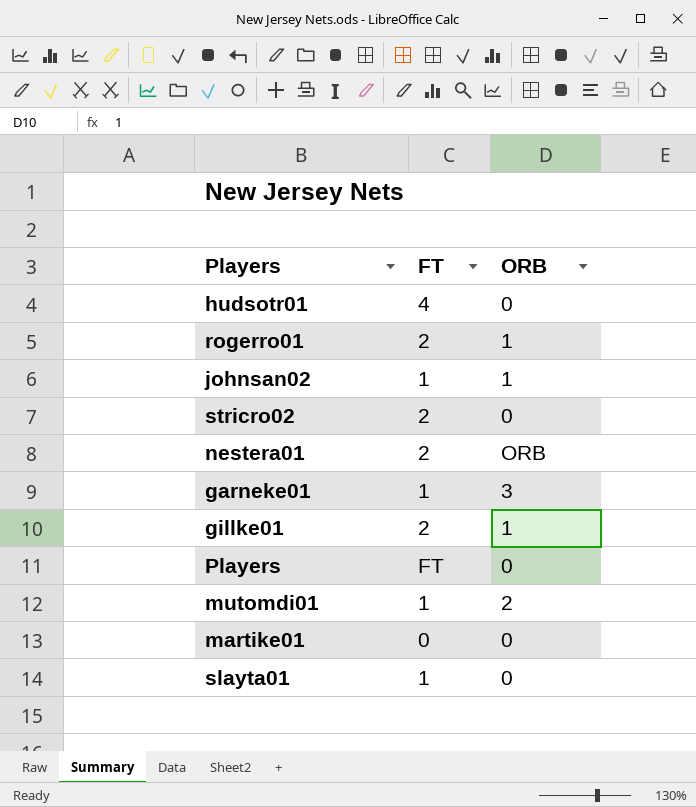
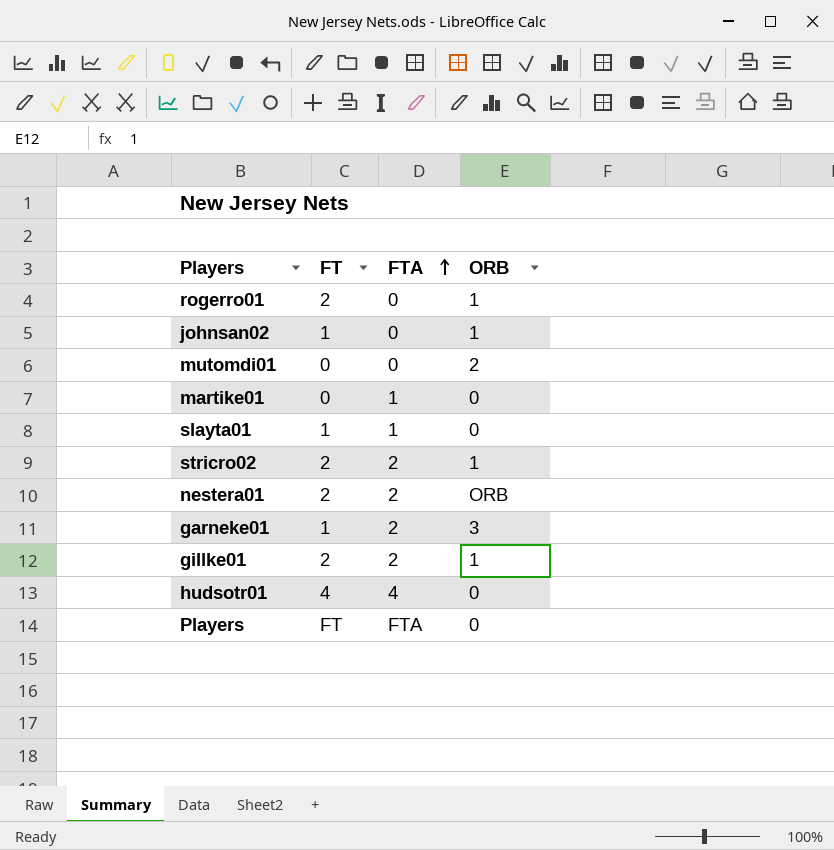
row order: none -> FTA ascending
column FTA | position: none -> 3
mutomdi01 | FT: 1 -> 0
stricro02 | ORB: 0 -> 1

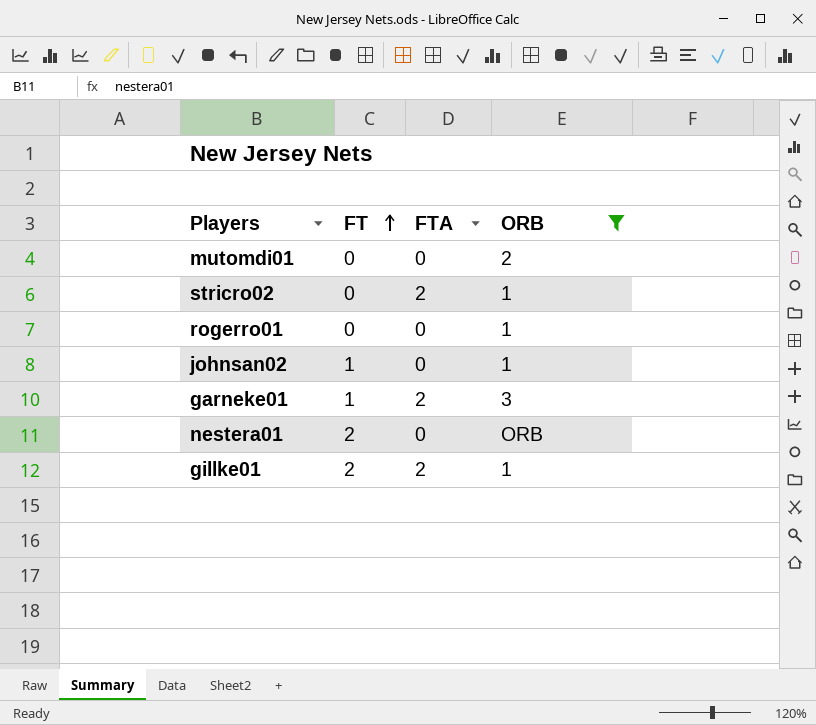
filter: none -> ORB != 0
row order: FTA ascending -> FT ascending
stricro02 | FT: 2 -> 0
rogerro01 | FT: 2 -> 0
nestera01 | FTA: 2 -> 0

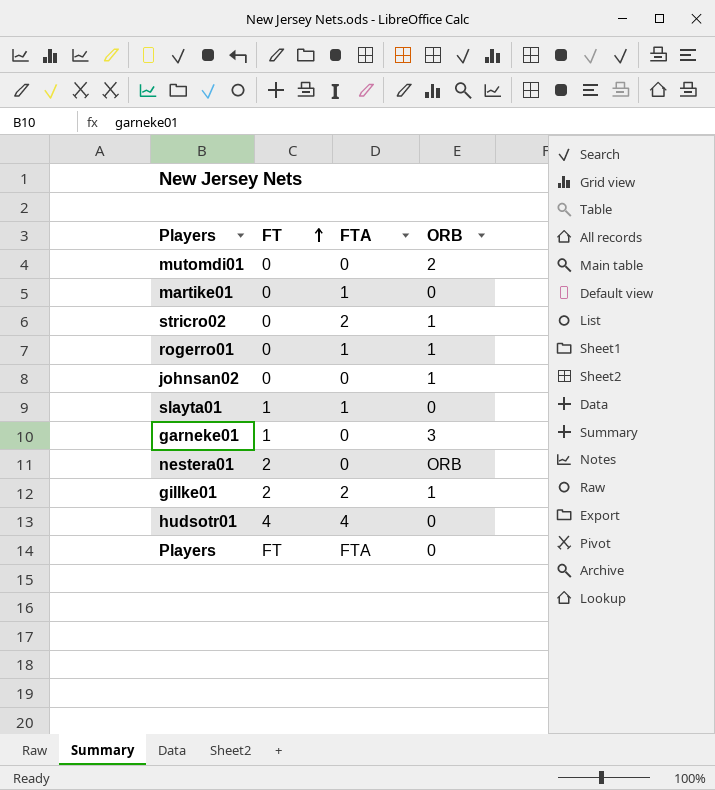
filter: ORB != 0 -> none
rogerro01 | FTA: 0 -> 1
johnsan02 | FT: 1 -> 0
garneke01 | FTA: 2 -> 0

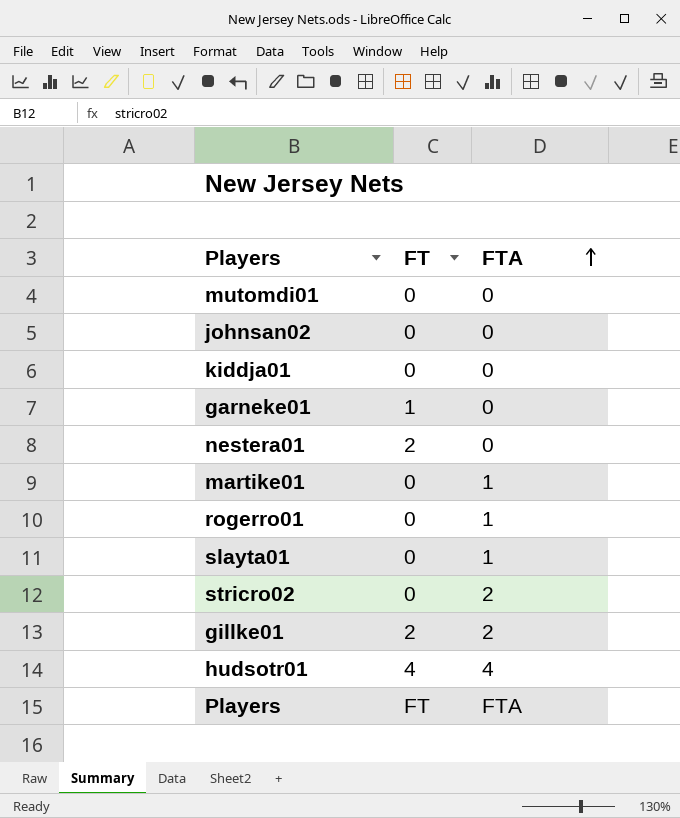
row order: FT ascending -> FTA ascending
column ORB | position: 4 -> none
row kiddja01: none -> 0 | 0
slayta01 | FT: 1 -> 0

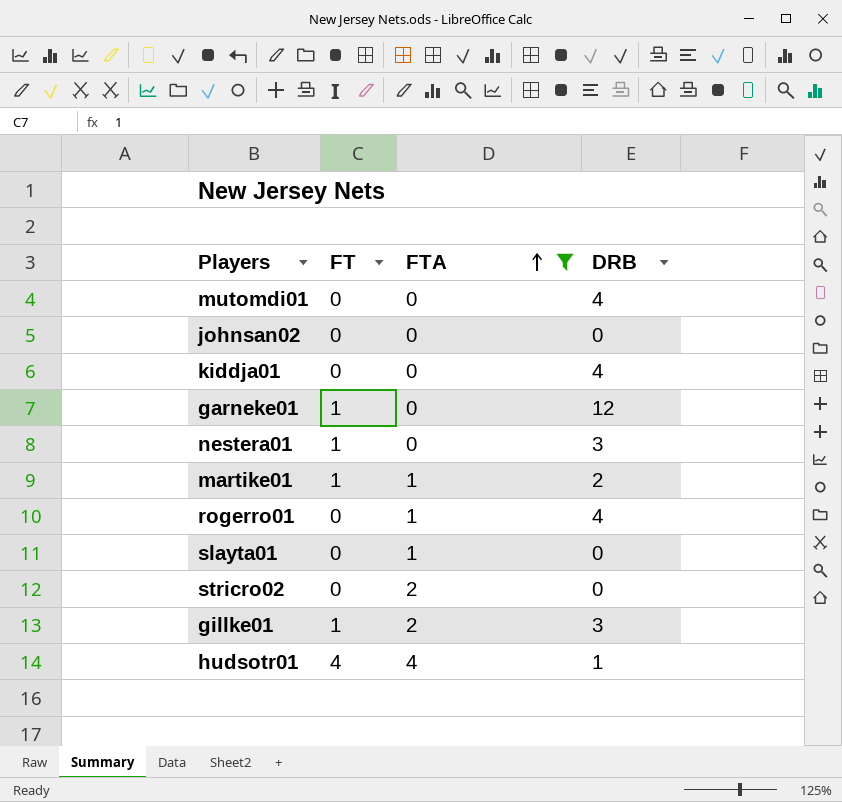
filter: none -> FTA != FTA
column DRB | position: none -> 4
nestera01 | FT: 2 -> 1
martike01 | FT: 0 -> 1
gillke01 | FT: 2 -> 1

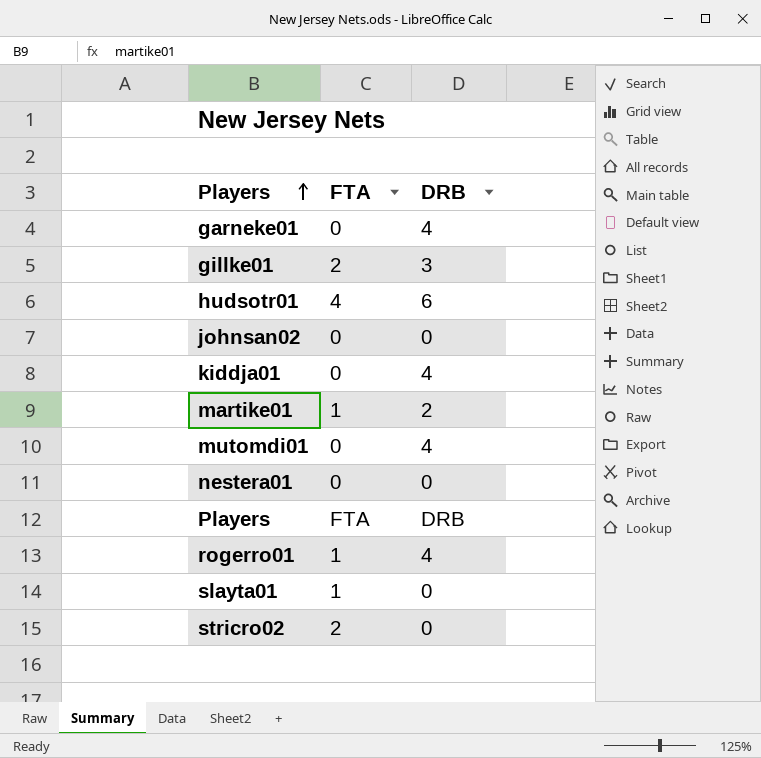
filter: FTA != FTA -> none
row order: FTA ascending -> Players ascending
column FT | position: 2 -> none
garneke01 | DRB: 12 -> 4
hudsotr01 | DRB: 1 -> 6
nestera01 | DRB: 3 -> 0

